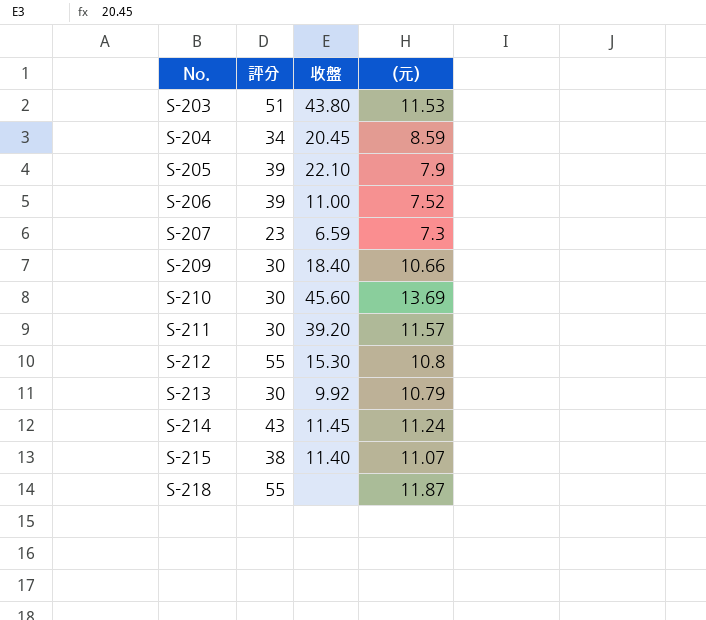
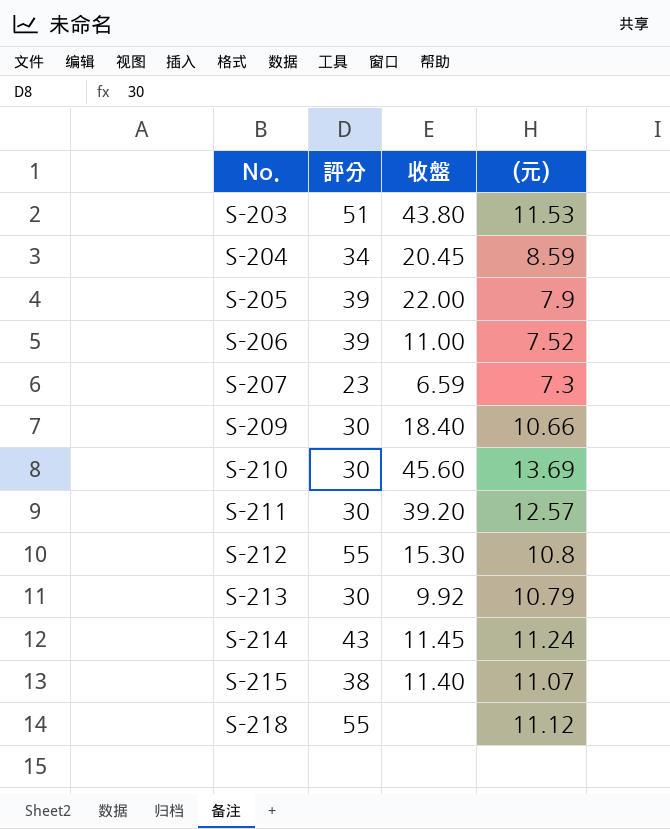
S-205 | 收盤: 22.10 -> 22.00
S-211 | (元): 11.57 -> 12.57
S-218 | (元): 11.87 -> 11.12

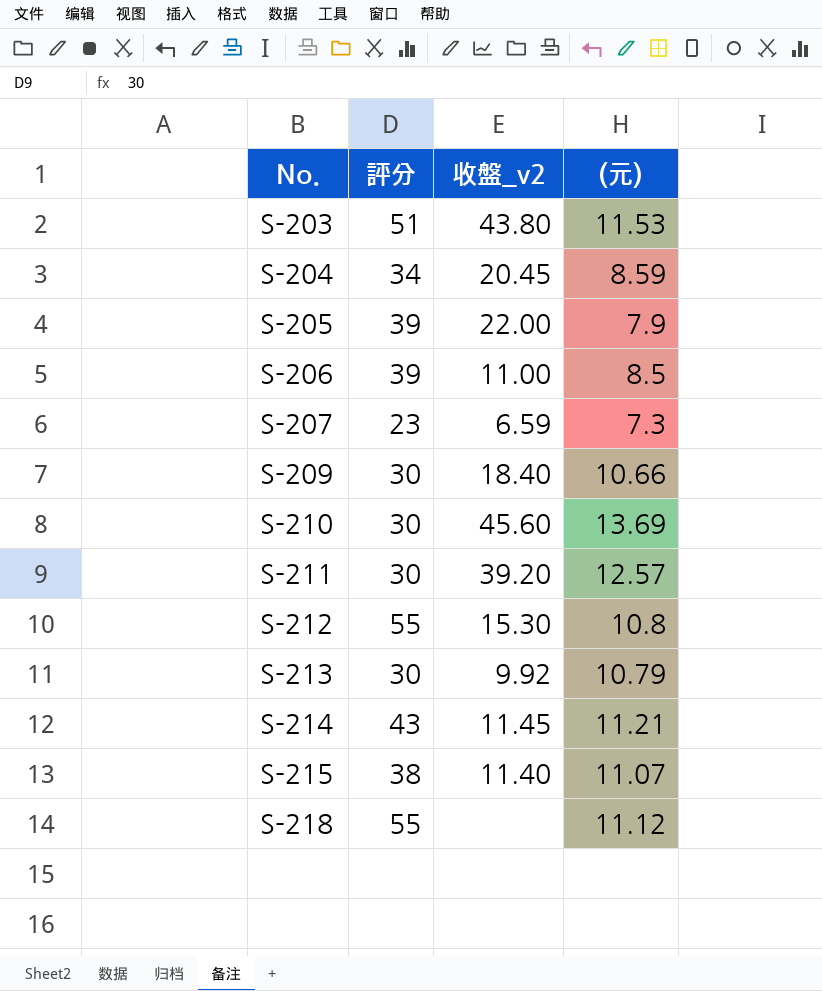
column name: 收盤 -> 收盤_v2
S-206 | (元): 7.52 -> 8.5
S-214 | (元): 11.24 -> 11.21

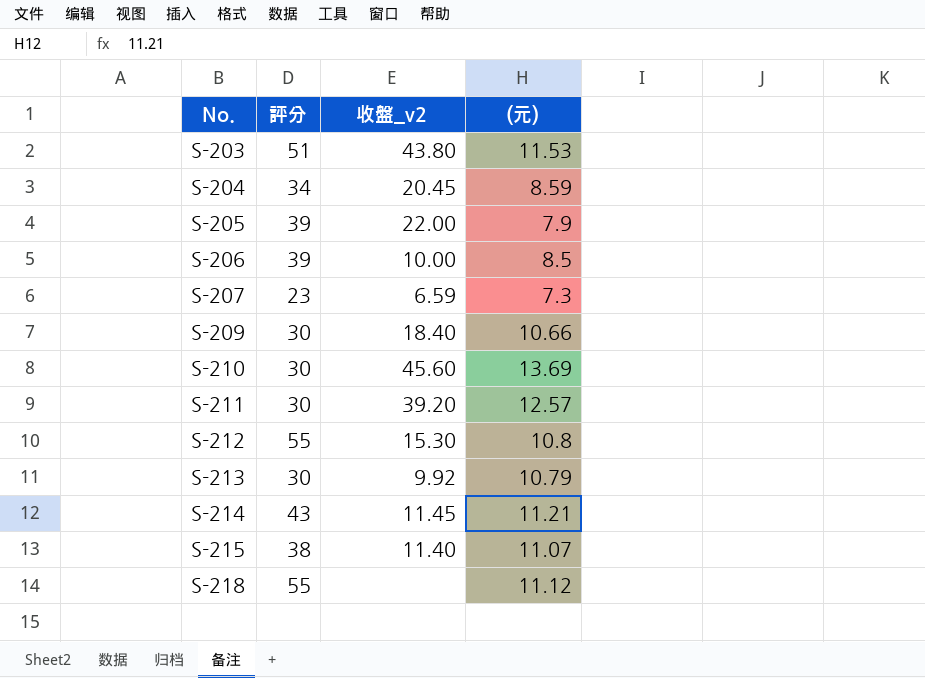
S-206 | 收盤_v2: 11.00 -> 10.00

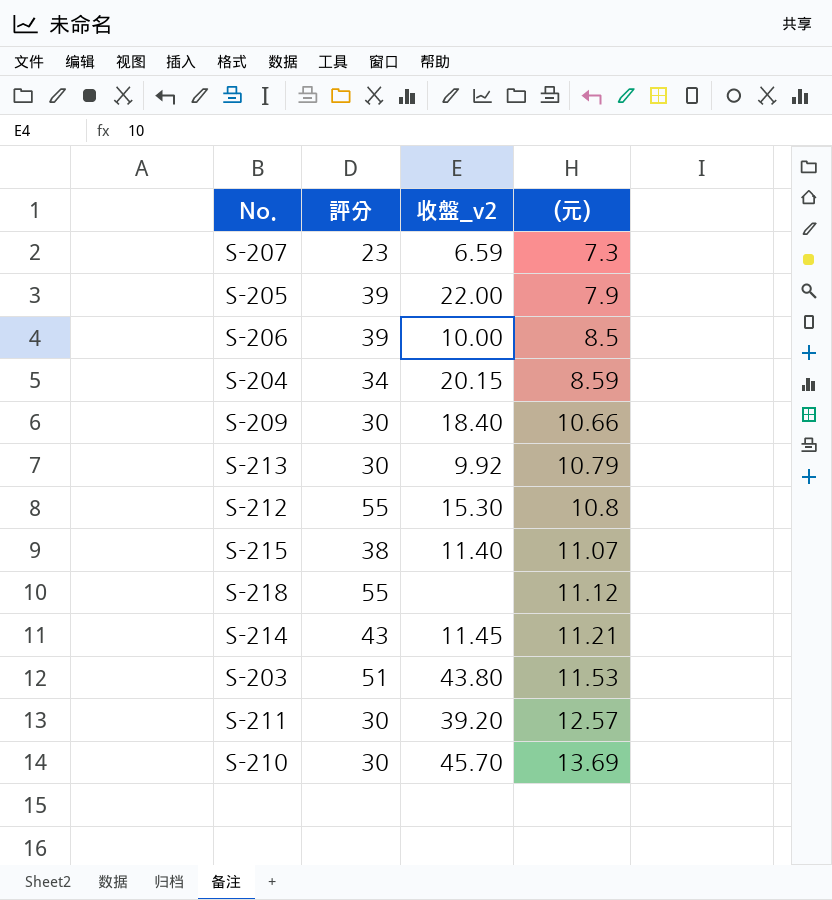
row order: No. ascending -> (元) ascending
S-204 | 收盤_v2: 20.45 -> 20.15
S-210 | 收盤_v2: 45.60 -> 45.70

